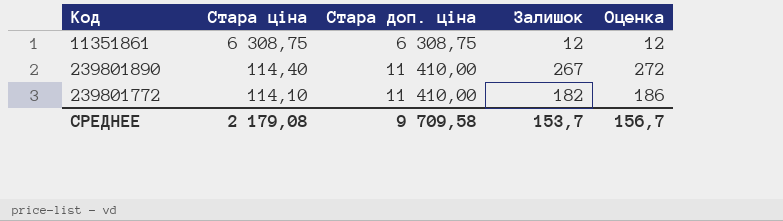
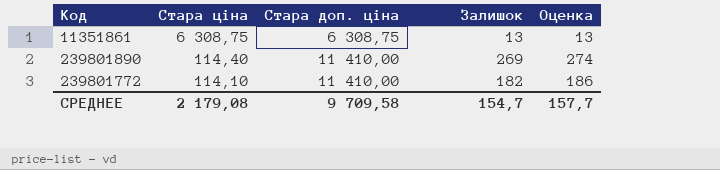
11351861 | Залишок: 12 -> 13
11351861 | Оценка: 12 -> 13
239801890 | Залишок: 267 -> 269
239801890 | Оценка: 272 -> 274
СРЕДНЕЕ | Залишок: 153,7 -> 154,7
СРЕДНЕЕ | Оценка: 156,7 -> 157,7

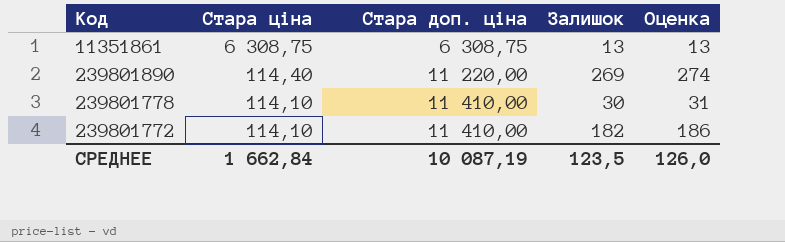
239801890 | Стара доп. ціна: 11 410,00 -> 11 220,00
row 239801778: none -> 114,10 | 11 410,00 | 30 | 31
СРЕДНЕЕ | Стара ціна: 2 179,08 -> 1 662,84
СРЕДНЕЕ | Стара доп. ціна: 9 709,58 -> 10 087,19
СРЕДНЕЕ | Залишок: 154,7 -> 123,5
СРЕДНЕЕ | Оценка: 157,7 -> 126,0

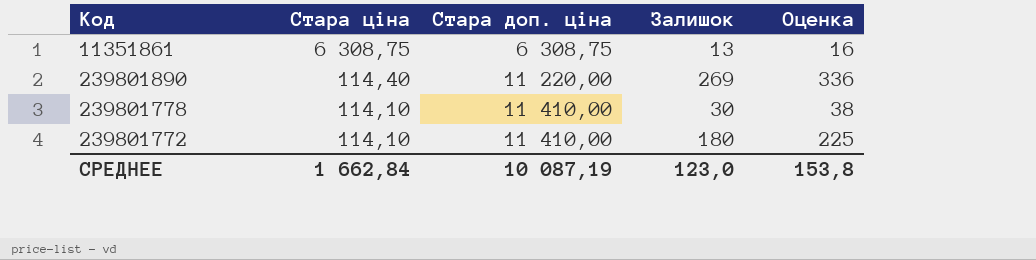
column Оценка | formula: [Залишок] * 1,02 -> [Залишок] * 1,25
239801772 | Залишок: 182 -> 180
СРЕДНЕЕ | Залишок: 123,5 -> 123,0
СРЕДНЕЕ | Оценка: 126,0 -> 153,8

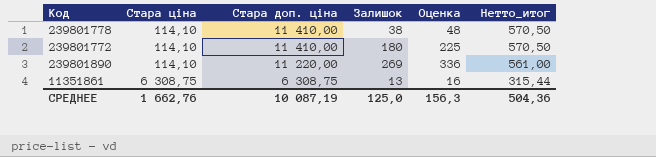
row order: Стара ціна descending -> Стара ціна ascending
column Нетто_итог | formula: none -> [Стара доп. ціна] * 0,05
239801778 | Залишок: 30 -> 38
239801778 | Оценка: 38 -> 48
239801890 | Стара ціна: 114,40 -> 114,10
СРЕДНЕЕ | Стара ціна: 1 662,84 -> 1 662,76
СРЕДНЕЕ | Залишок: 123,0 -> 125,0
СРЕДНЕЕ | Оценка: 153,8 -> 156,3

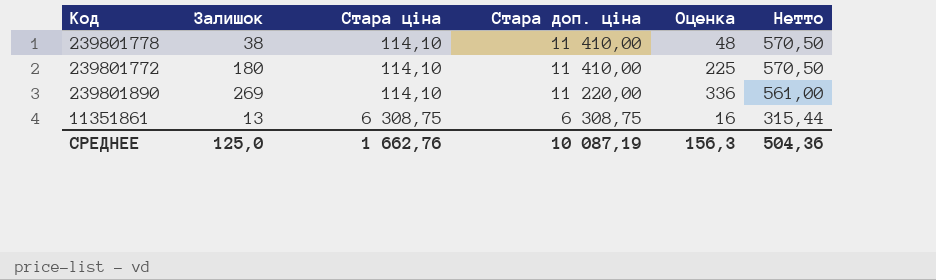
column Залишок | position: 4 -> 2
column name: Нетто_итог -> Нетто

